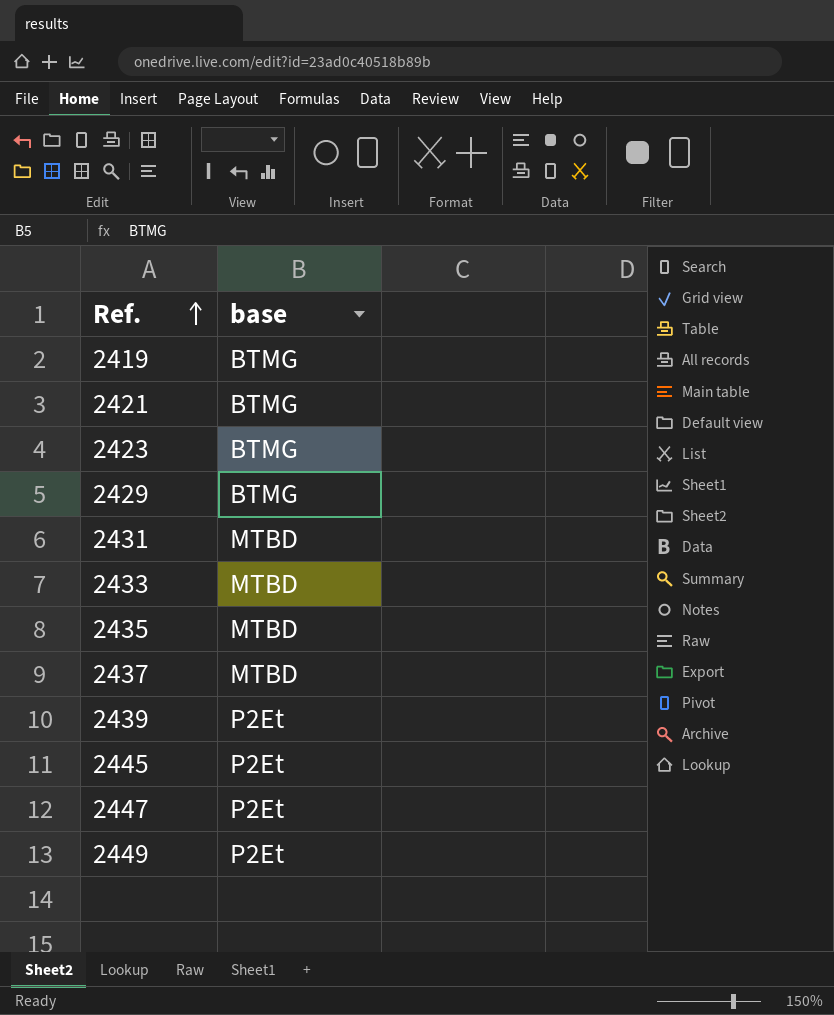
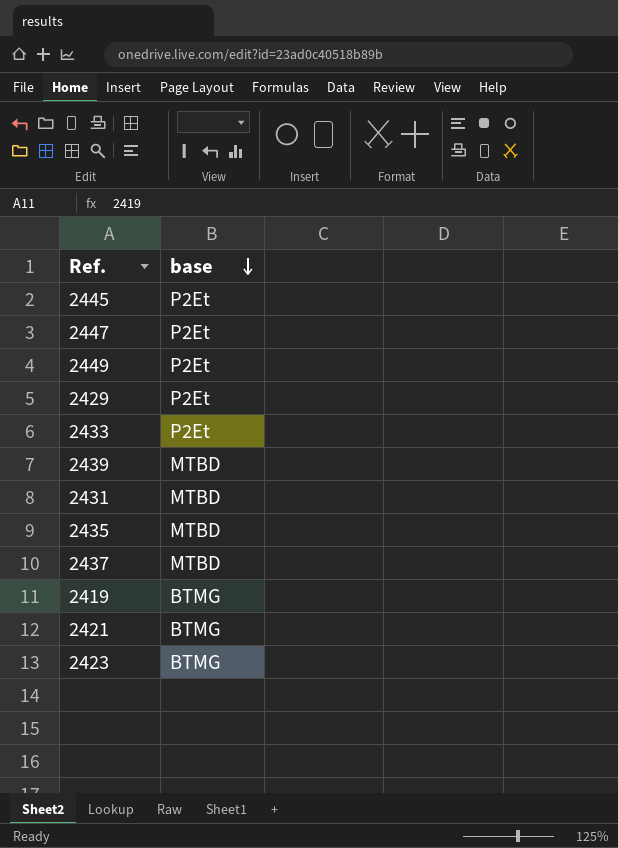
row order: Ref. ascending -> base descending
2429 | base: BTMG -> P2Et
2433 | base: MTBD -> P2Et
2439 | base: P2Et -> MTBD

